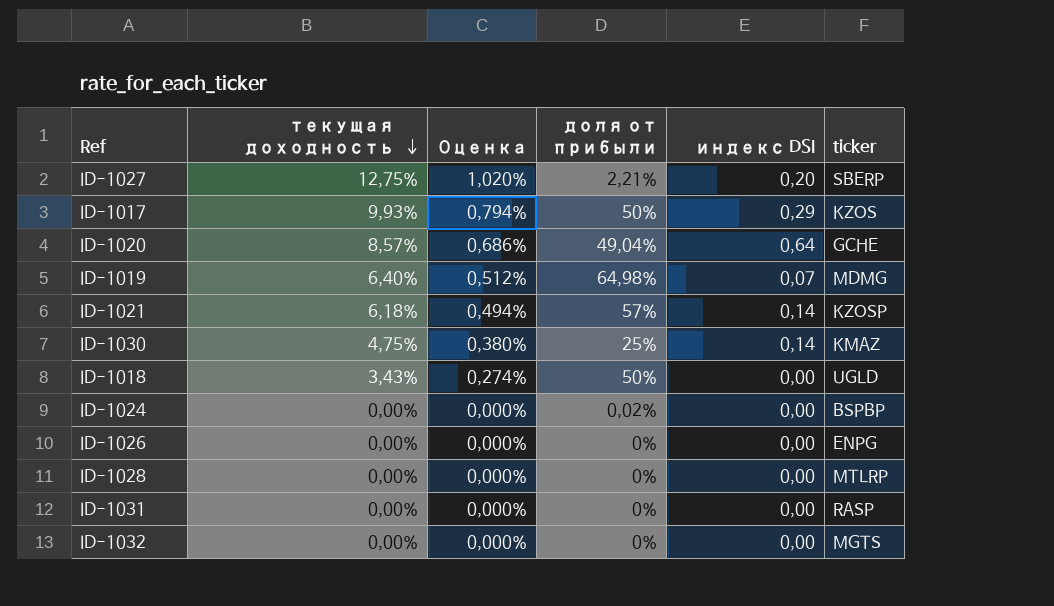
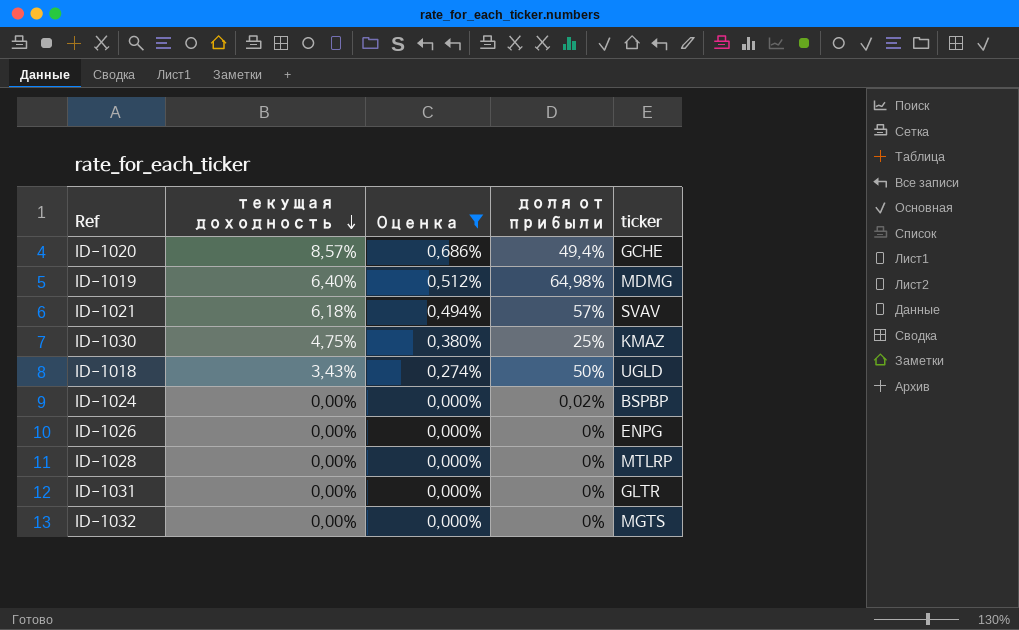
filter: none -> Оценка <= 0,686%
column индекс DSI | position: 5 -> none
ID-1020 | доля от прибыли: 49,04% -> 49,4%
ID-1021 | ticker: KZOSP -> SVAV
ID-1031 | ticker: RASP -> GLTR

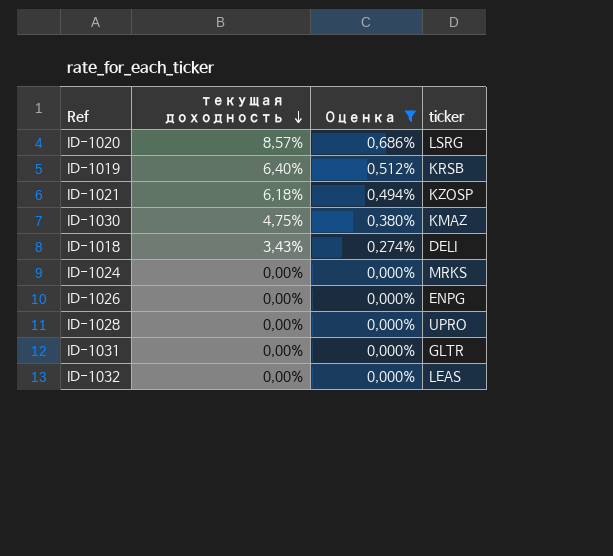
column доля от прибыли | position: 4 -> none
ID-1020 | ticker: GCHE -> LSRG
ID-1019 | ticker: MDMG -> KRSB
ID-1021 | ticker: SVAV -> KZOSP
ID-1018 | ticker: UGLD -> DELI
ID-1024 | ticker: BSPBP -> MRKS
ID-1028 | ticker: MTLRP -> UPRO
ID-1032 | ticker: MGTS -> LEAS

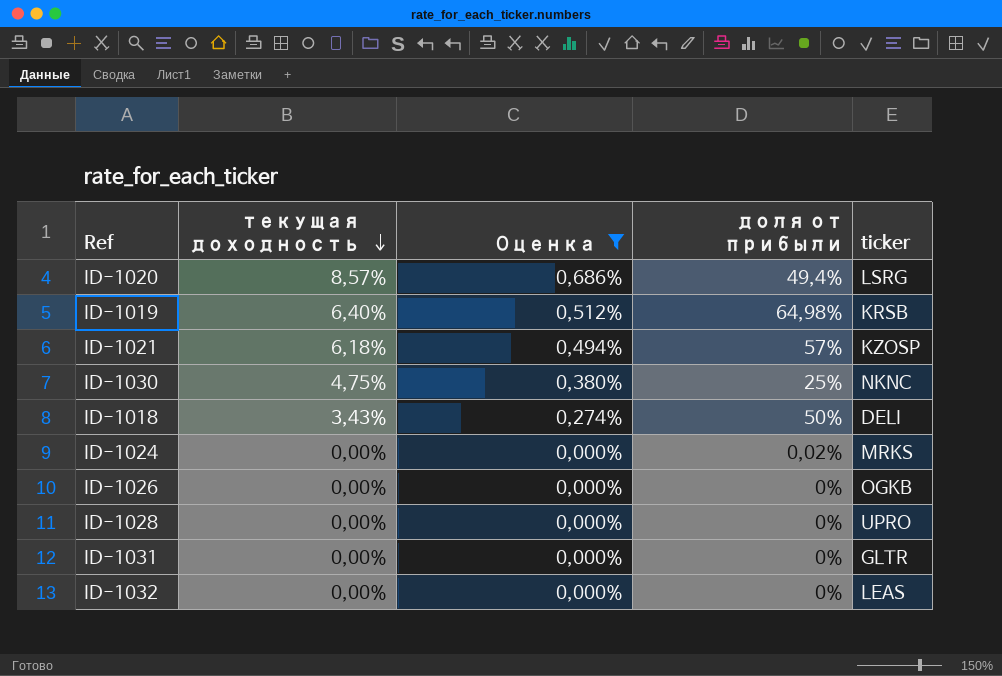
column доля от прибыли | position: none -> 4
ID-1030 | ticker: KMAZ -> NKNC
ID-1026 | ticker: ENPG -> OGKB

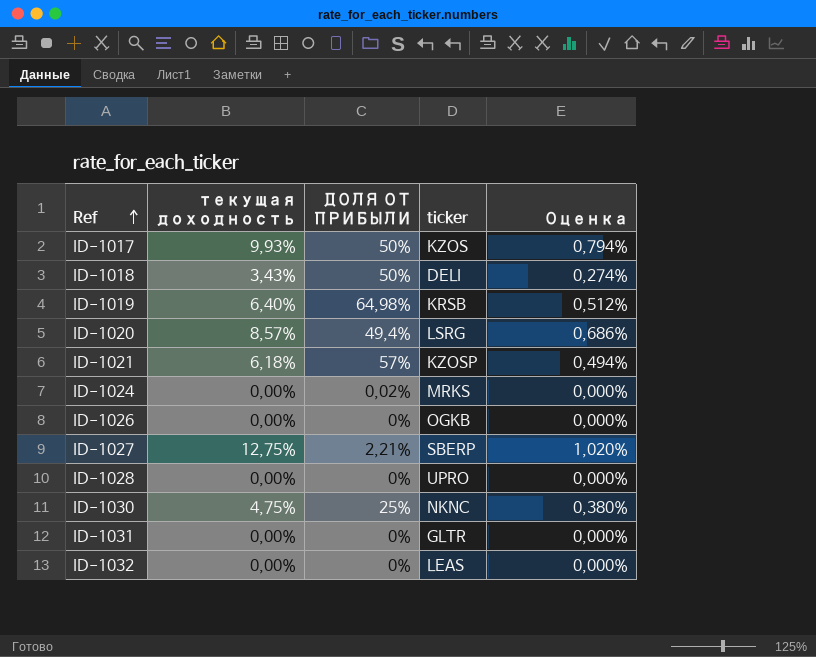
filter: Оценка <= 0,686% -> none
row order: текущая доходность descending -> Ref ascending
column name: доля от прибыли -> ДОЛЯ ОТ ПРИБЫЛИ
column Оценка | position: 3 -> 5

